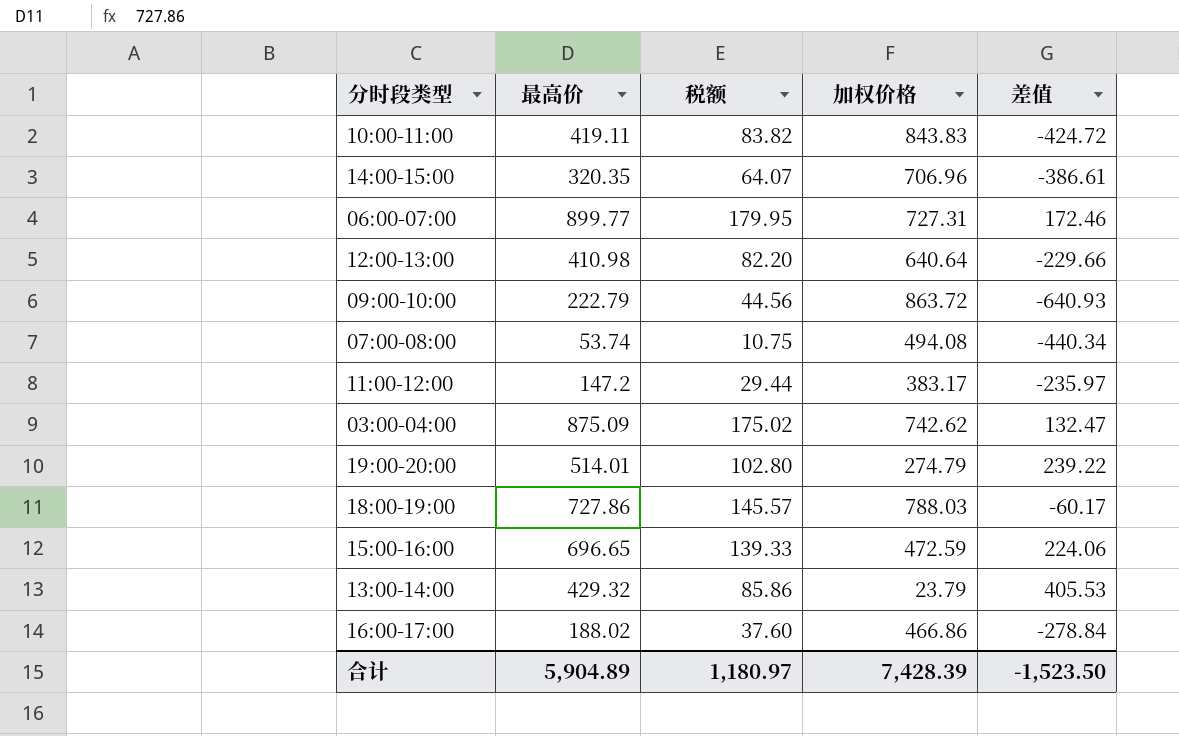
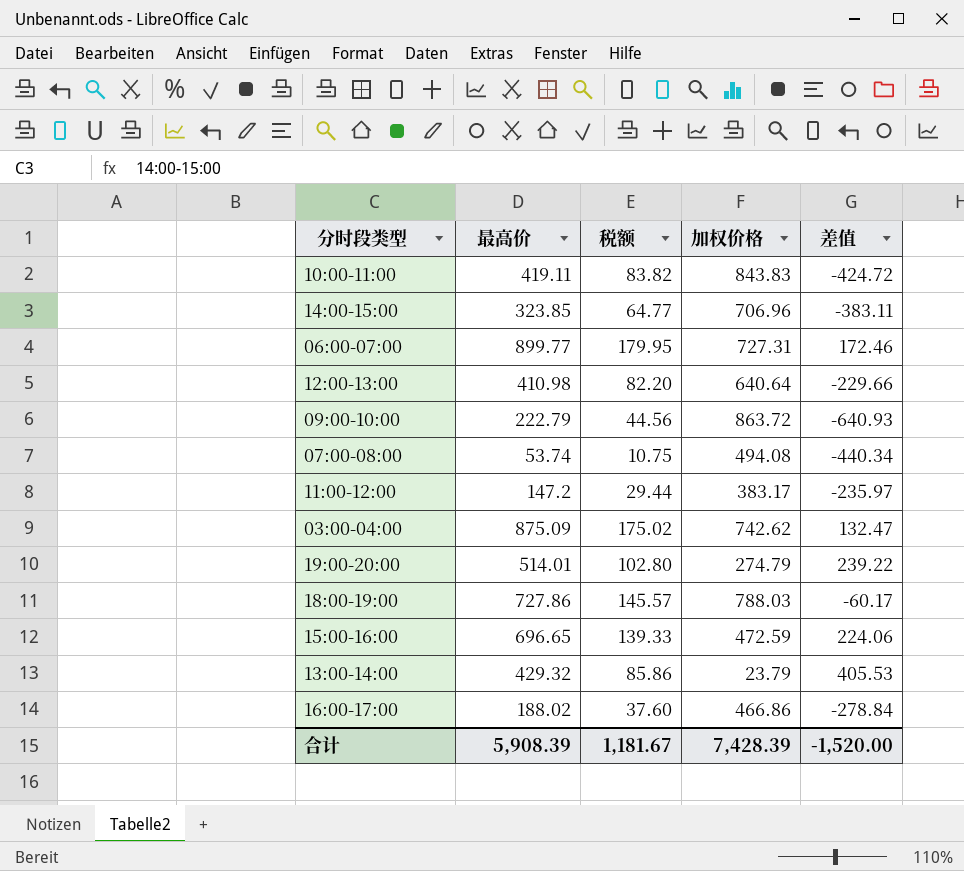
14:00-15:00 | 最高价: 320.35 -> 323.85
14:00-15:00 | 税额: 64.07 -> 64.77
14:00-15:00 | 差值: -386.61 -> -383.11
合计 | 最高价: 5,904.89 -> 5,908.39
合计 | 税额: 1,180.97 -> 1,181.67
合计 | 差值: -1,523.50 -> -1,520.00

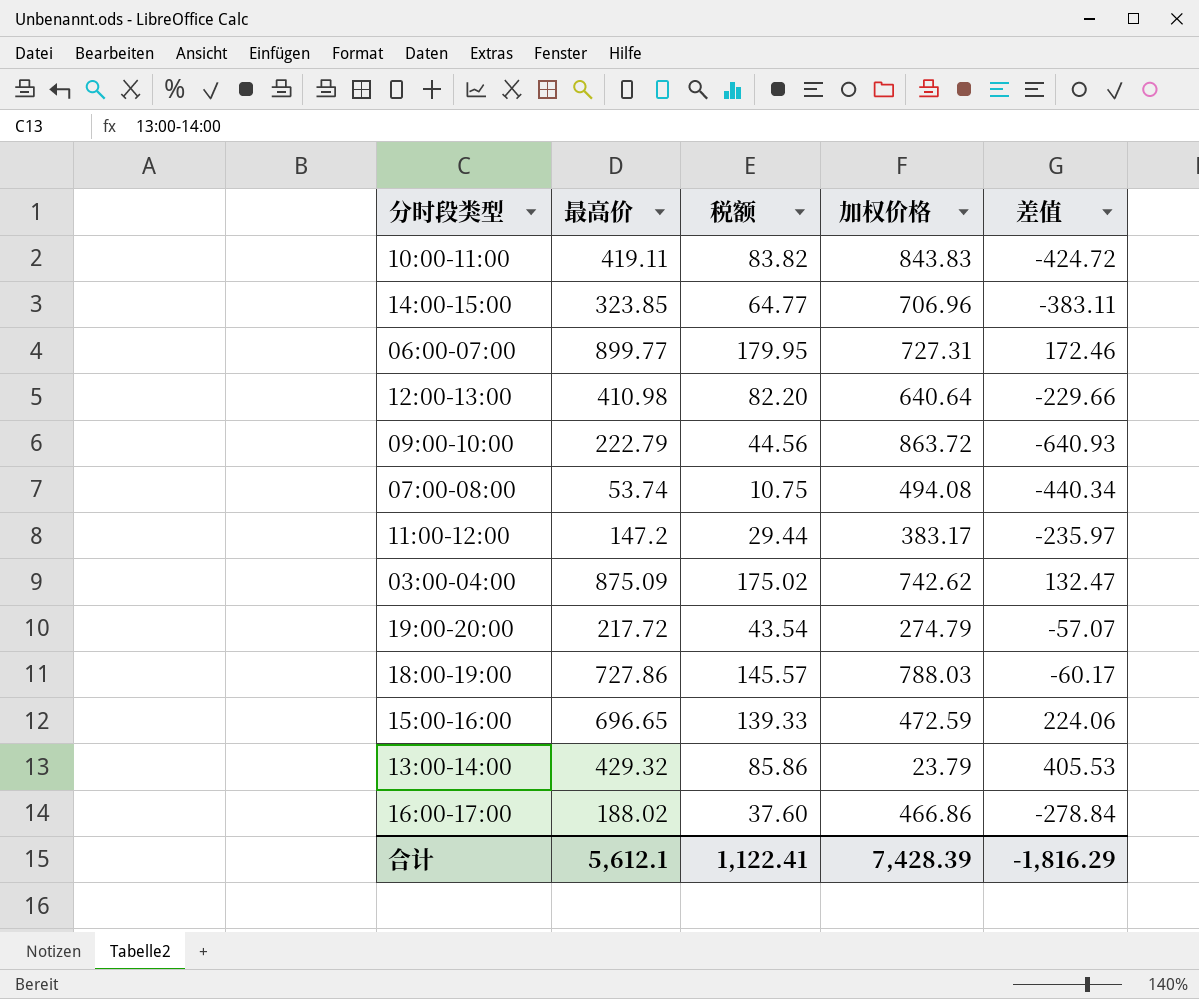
19:00-20:00 | 最高价: 514.01 -> 217.72
19:00-20:00 | 税额: 102.80 -> 43.54
19:00-20:00 | 差值: 239.22 -> -57.07
合计 | 最高价: 5,908.39 -> 5,612.1
合计 | 税额: 1,181.67 -> 1,122.41
合计 | 差值: -1,520.00 -> -1,816.29

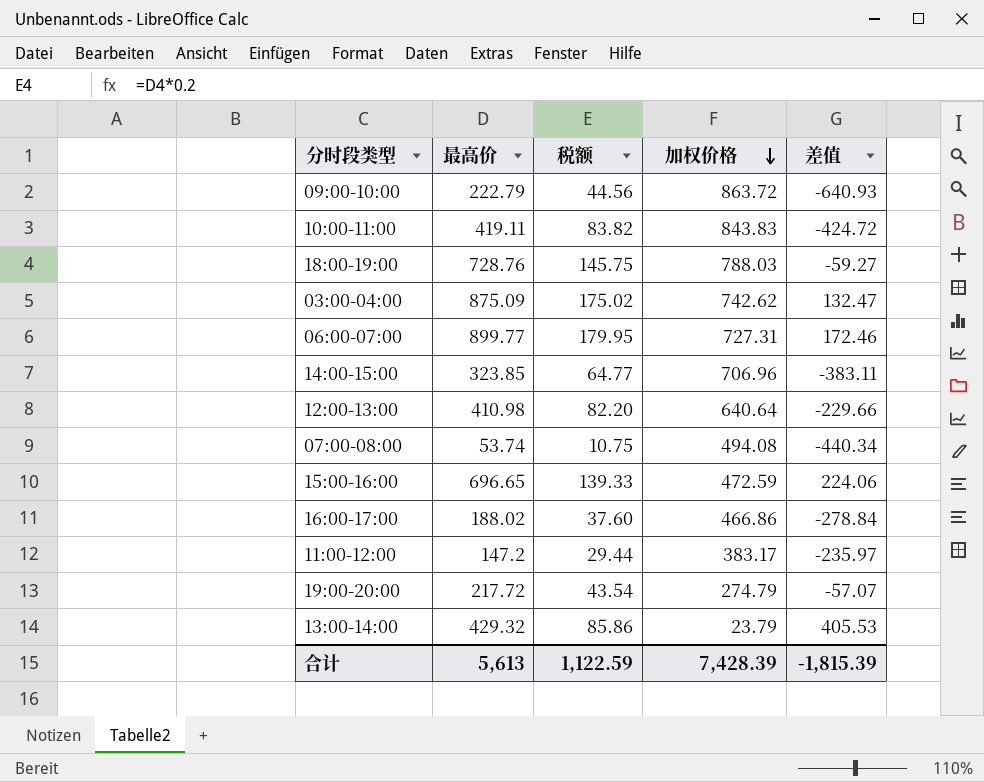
row order: none -> 加权价格 descending
18:00-19:00 | 最高价: 727.86 -> 728.76
18:00-19:00 | 税额: 145.57 -> 145.75
18:00-19:00 | 差值: -60.17 -> -59.27
合计 | 最高价: 5,612.1 -> 5,613
合计 | 税额: 1,122.41 -> 1,122.59
合计 | 差值: -1,816.29 -> -1,815.39

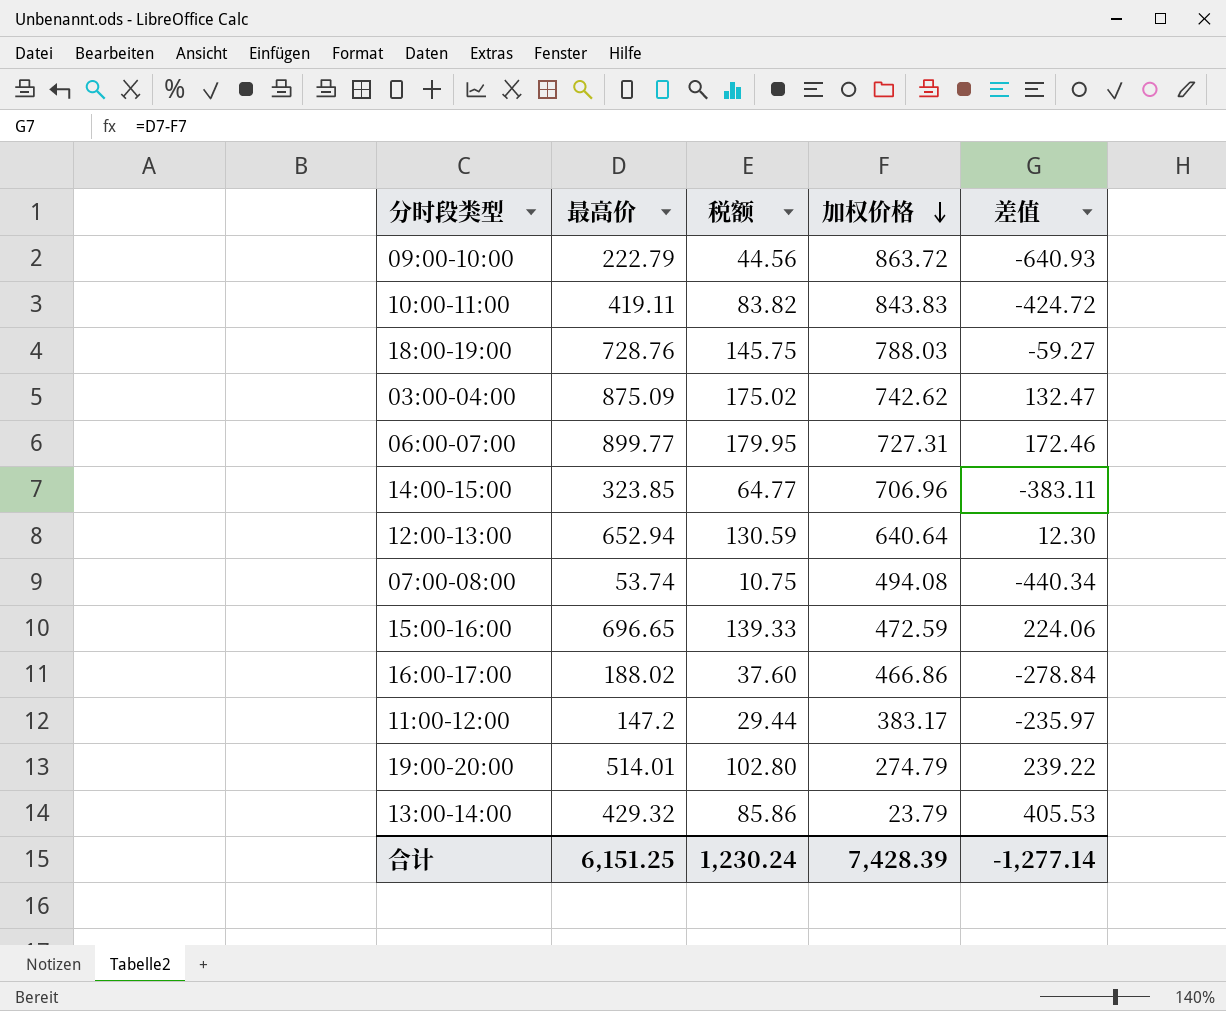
12:00-13:00 | 最高价: 410.98 -> 652.94
12:00-13:00 | 税额: 82.20 -> 130.59
12:00-13:00 | 差值: -229.66 -> 12.30
19:00-20:00 | 最高价: 217.72 -> 514.01
19:00-20:00 | 税额: 43.54 -> 102.80
19:00-20:00 | 差值: -57.07 -> 239.22
合计 | 最高价: 5,613 -> 6,151.25
合计 | 税额: 1,122.59 -> 1,230.24
合计 | 差值: -1,815.39 -> -1,277.14

